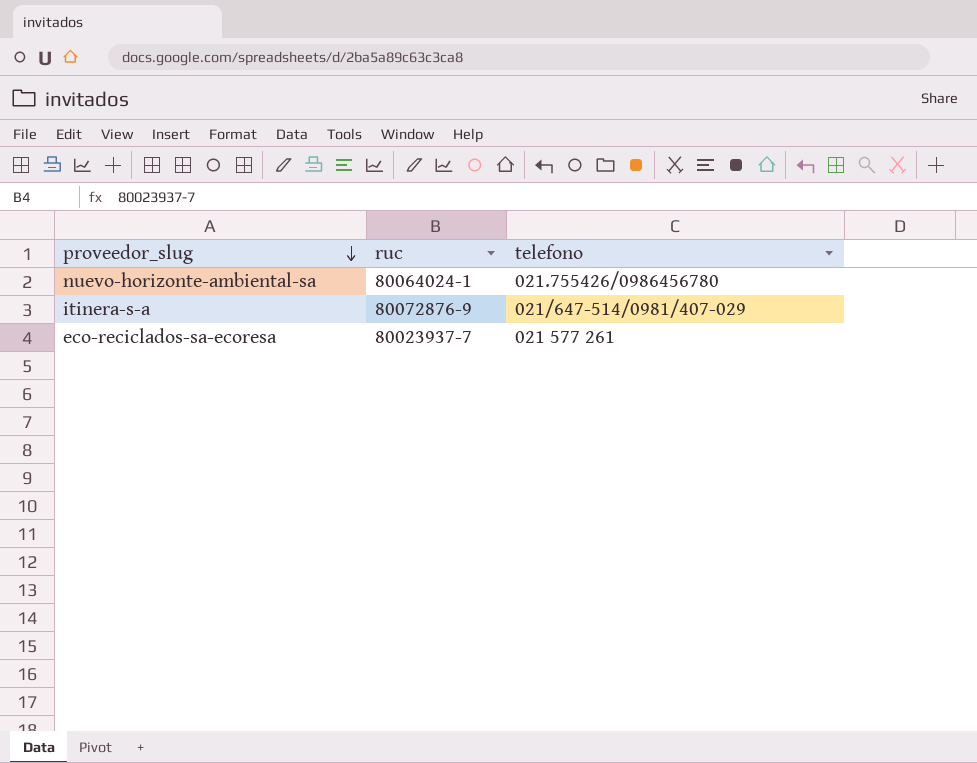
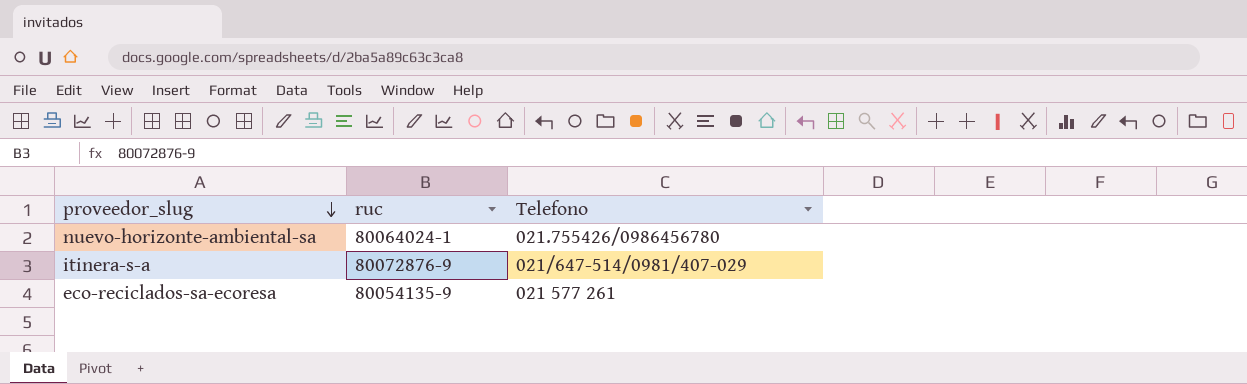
column name: telefono -> Telefono
eco-reciclados-sa-ecoresa | ruc: 80023937-7 -> 80054135-9

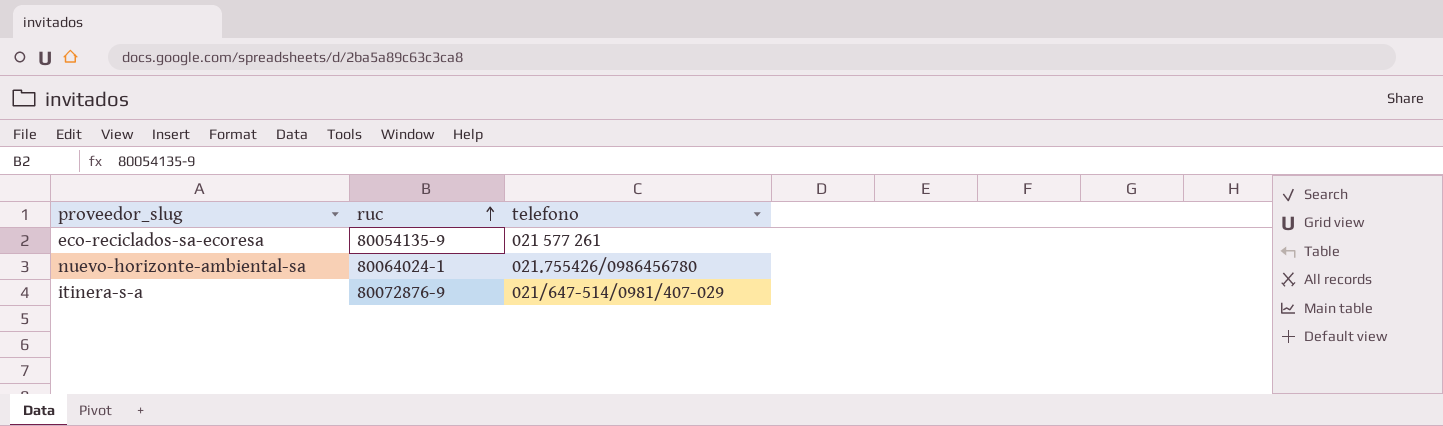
row order: proveedor_slug descending -> ruc ascending
column name: Telefono -> telefono

